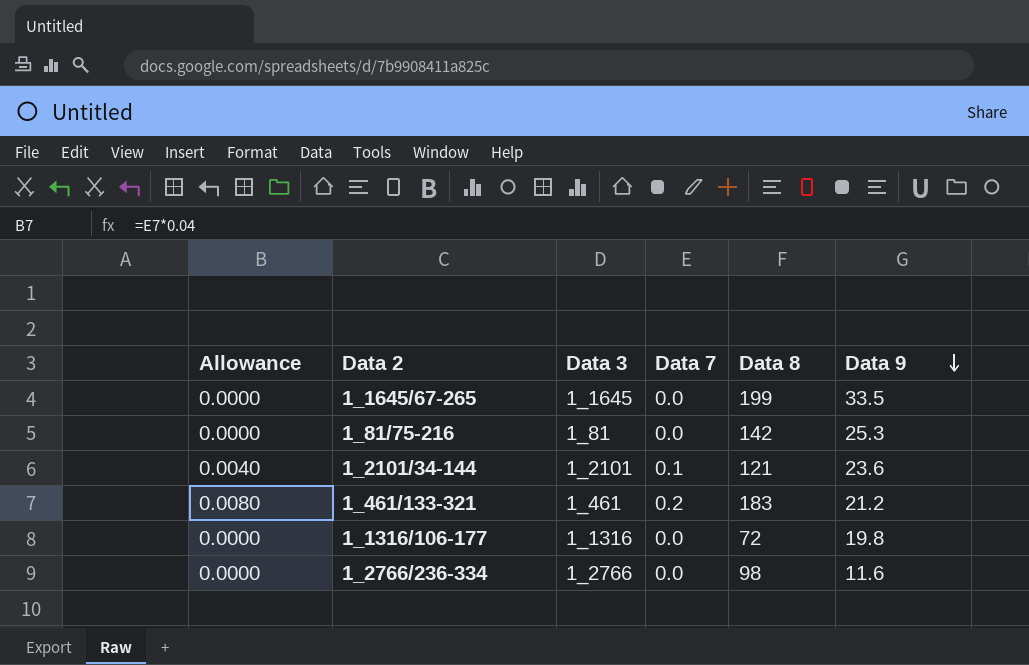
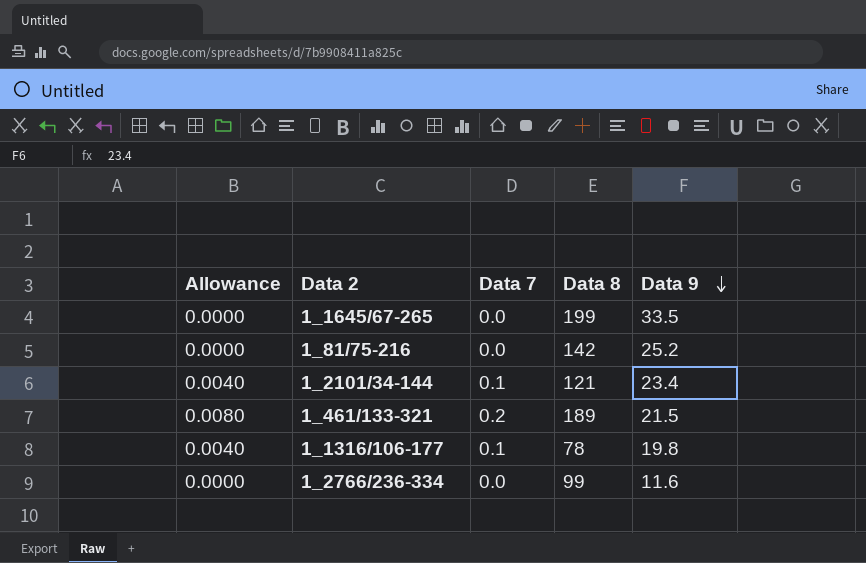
column Data 3 | position: 3 -> none
1_81/75-216 | Data 9: 25.3 -> 25.2
1_2101/34-144 | Data 9: 23.6 -> 23.4
1_461/133-321 | Data 8: 183 -> 189
1_461/133-321 | Data 9: 21.2 -> 21.5
1_1316/106-177 | Allowance: 0.0000 -> 0.0040
1_1316/106-177 | Data 7: 0.0 -> 0.1
1_1316/106-177 | Data 8: 72 -> 78
1_2766/236-334 | Data 8: 98 -> 99

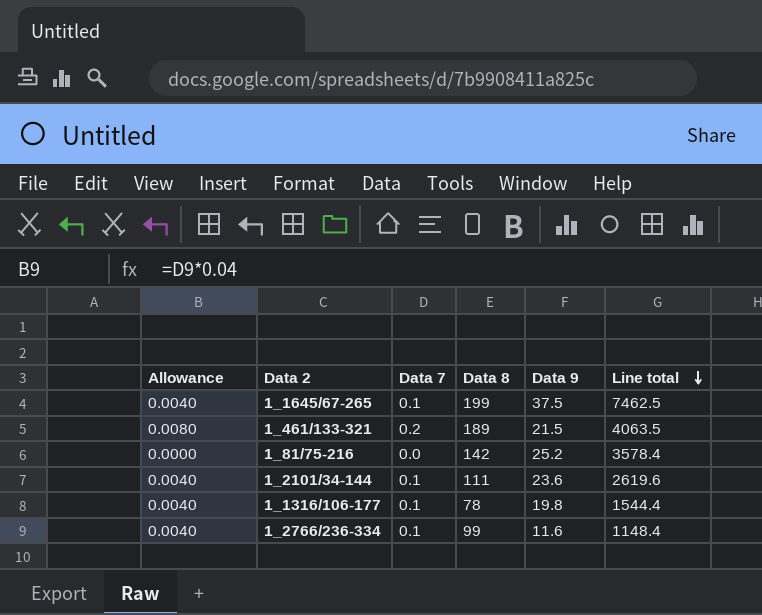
row order: Data 9 descending -> Line total descending
column Line total | formula: none -> [Data 8] * [Data 9]
1_1645/67-265 | Allowance: 0.0000 -> 0.0040
1_1645/67-265 | Data 7: 0.0 -> 0.1
1_1645/67-265 | Data 9: 33.5 -> 37.5
1_2101/34-144 | Data 8: 121 -> 111
1_2101/34-144 | Data 9: 23.4 -> 23.6
1_2766/236-334 | Allowance: 0.0000 -> 0.0040
1_2766/236-334 | Data 7: 0.0 -> 0.1

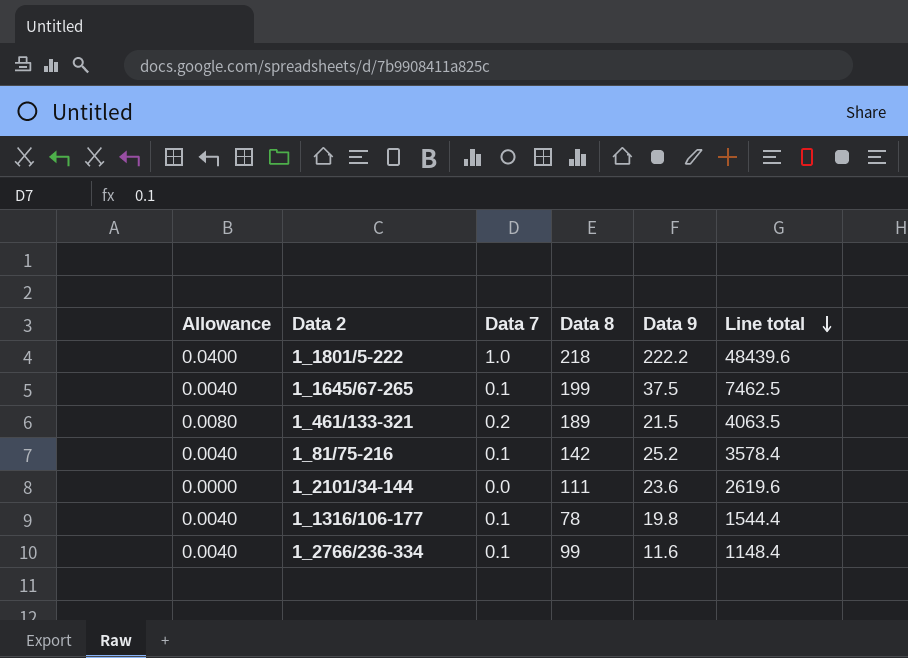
row 1_1801/5-222: none -> 0.0400 | 1.0 | 218 | 222.2 | 48439.6
1_81/75-216 | Allowance: 0.0000 -> 0.0040
1_81/75-216 | Data 7: 0.0 -> 0.1
1_2101/34-144 | Allowance: 0.0040 -> 0.0000
1_2101/34-144 | Data 7: 0.1 -> 0.0

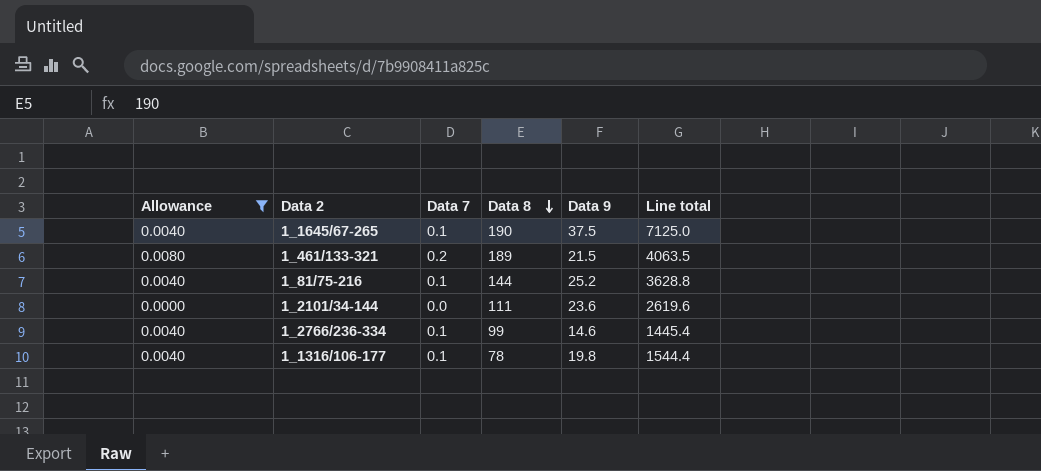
filter: none -> Allowance != 0.0400
row order: Line total descending -> Data 8 descending
1_1645/67-265 | Data 8: 199 -> 190
1_1645/67-265 | Line total: 7462.5 -> 7125.0
1_81/75-216 | Data 8: 142 -> 144
1_81/75-216 | Line total: 3578.4 -> 3628.8
1_2766/236-334 | Data 9: 11.6 -> 14.6
1_2766/236-334 | Line total: 1148.4 -> 1445.4

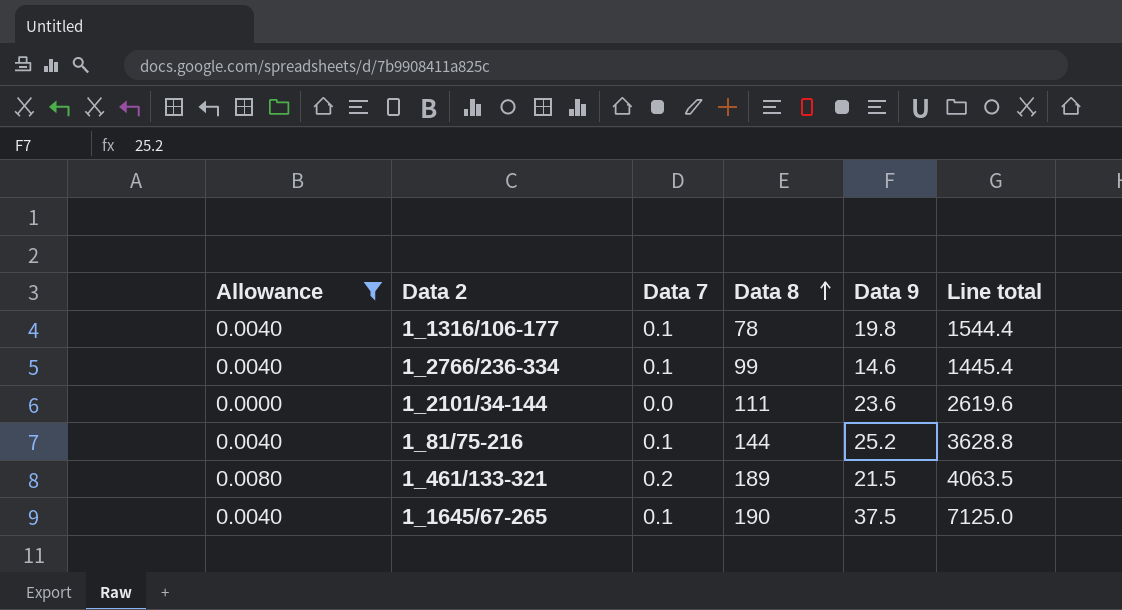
row order: Data 8 descending -> Data 8 ascending

